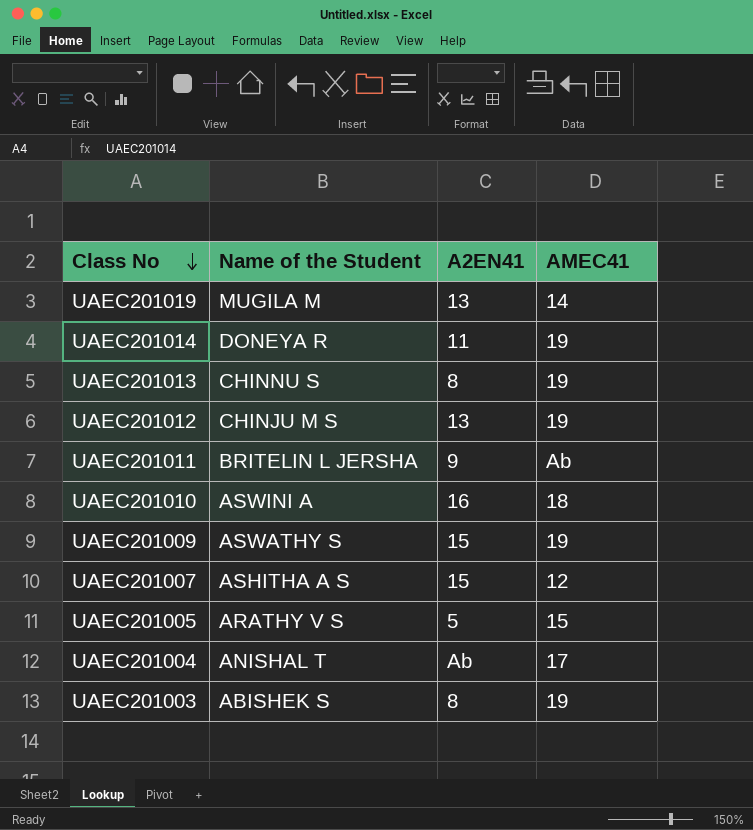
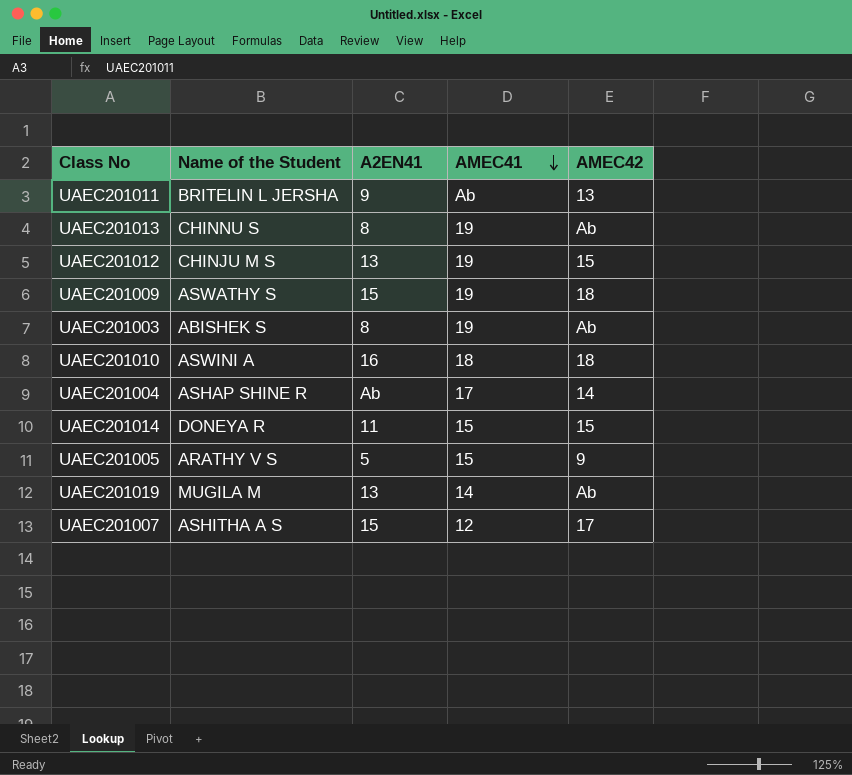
row order: Class No descending -> AMEC41 descending
column AMEC42 | position: none -> 5
UAEC201004 | Name of the Student: ANISHAL T -> ASHAP SHINE R
UAEC201014 | AMEC41: 19 -> 15

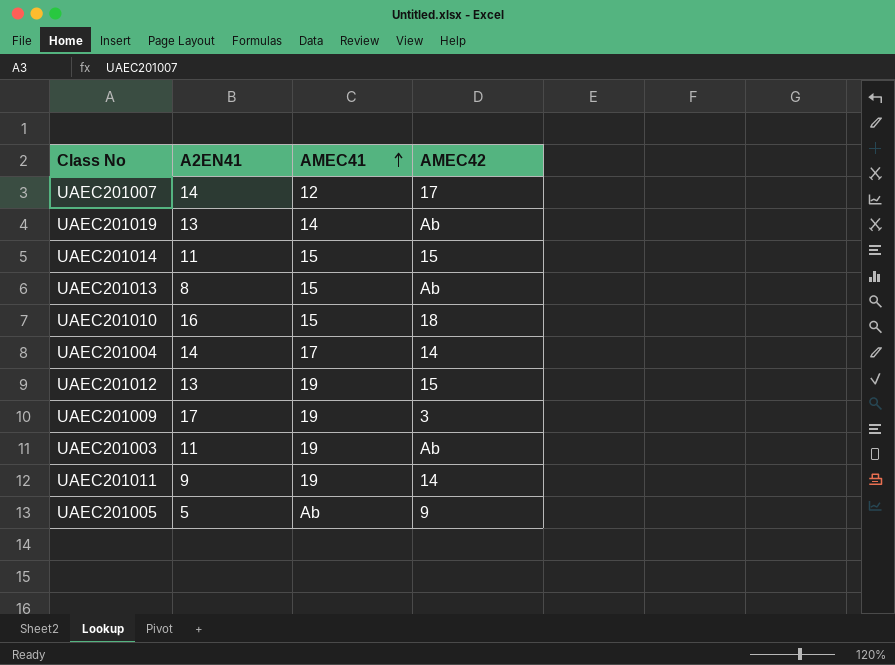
row order: AMEC41 descending -> AMEC41 ascending
column Name of the Student | position: 2 -> none
UAEC201007 | A2EN41: 15 -> 14
UAEC201013 | AMEC41: 19 -> 15
UAEC201010 | AMEC41: 18 -> 15
UAEC201004 | A2EN41: Ab -> 14
UAEC201009 | A2EN41: 15 -> 17
UAEC201009 | AMEC42: 18 -> 3
UAEC201003 | A2EN41: 8 -> 11
UAEC201011 | AMEC41: Ab -> 19
UAEC201011 | AMEC42: 13 -> 14
UAEC201005 | AMEC41: 15 -> Ab

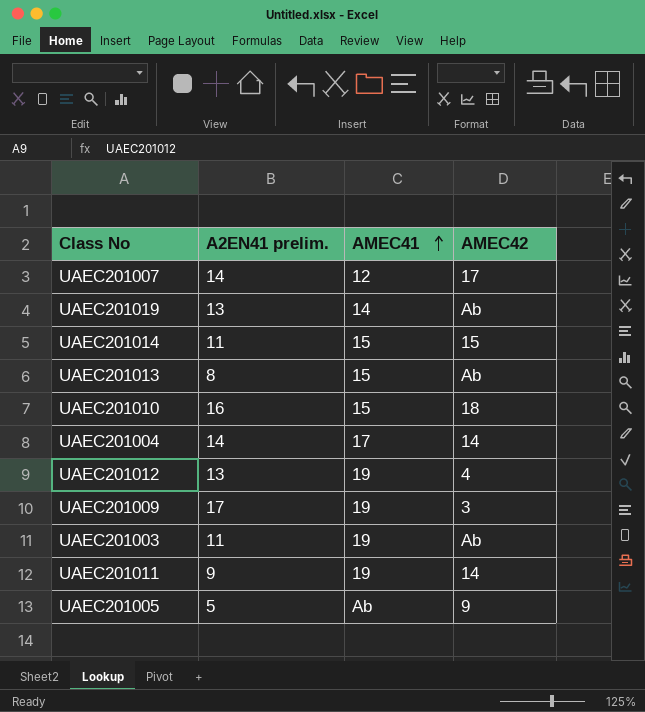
column name: A2EN41 -> A2EN41 prelim.
UAEC201012 | AMEC42: 15 -> 4

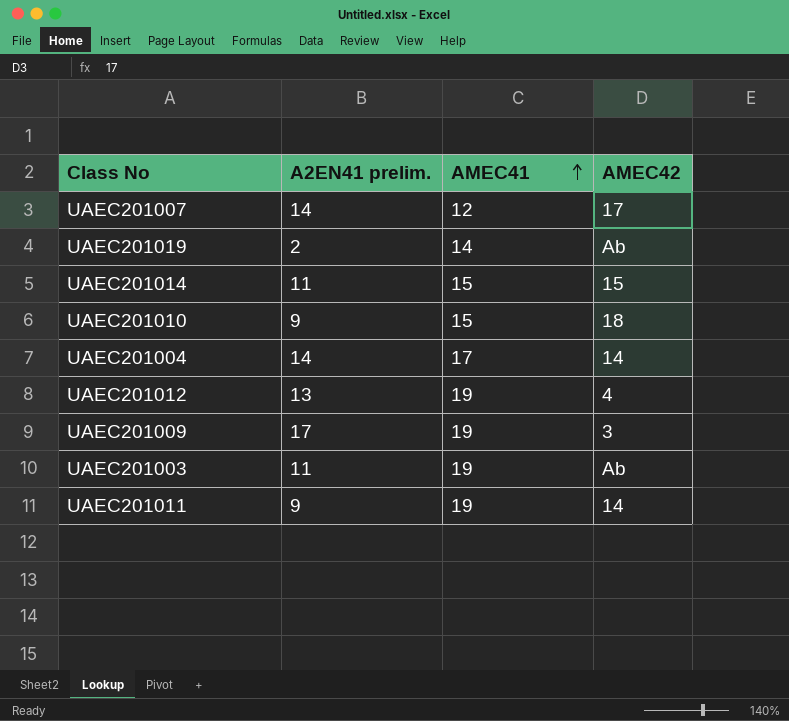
row UAEC201013: 8 | 15 | Ab -> none
row UAEC201005: 5 | Ab | 9 -> none
UAEC201019 | A2EN41 prelim.: 13 -> 2
UAEC201010 | A2EN41 prelim.: 16 -> 9

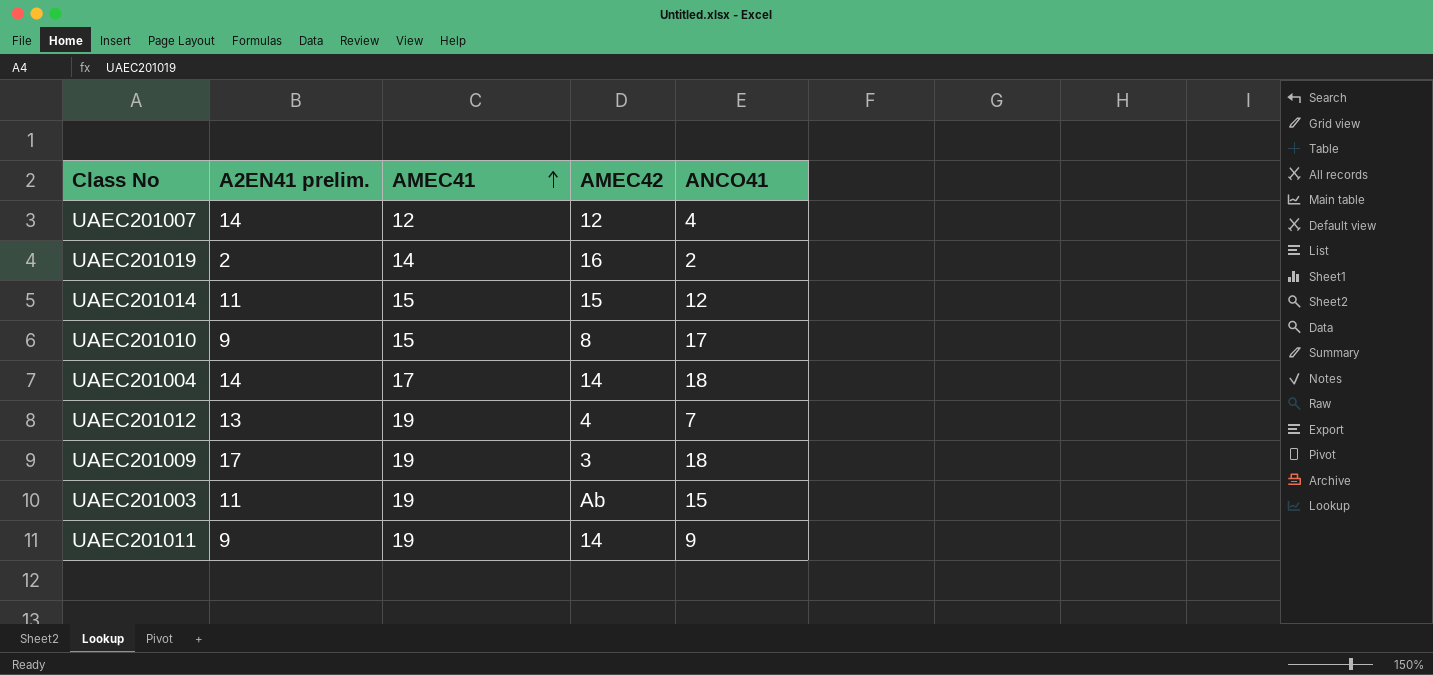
column ANCO41 | position: none -> 5
UAEC201007 | AMEC42: 17 -> 12
UAEC201019 | AMEC42: Ab -> 16
UAEC201010 | AMEC42: 18 -> 8

